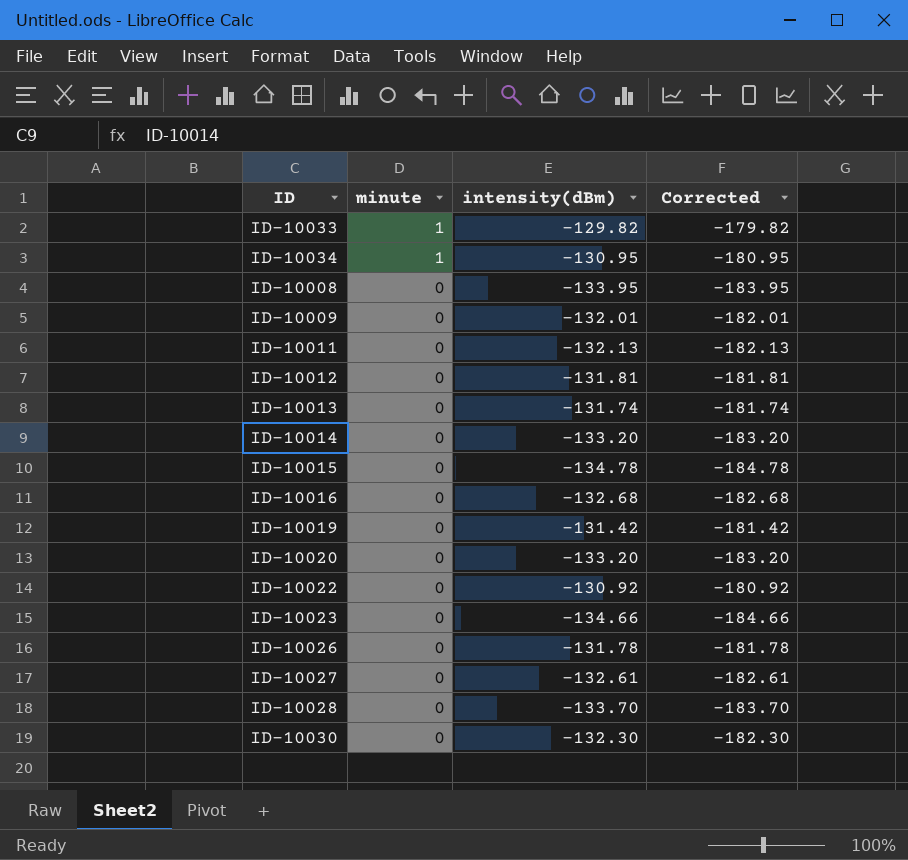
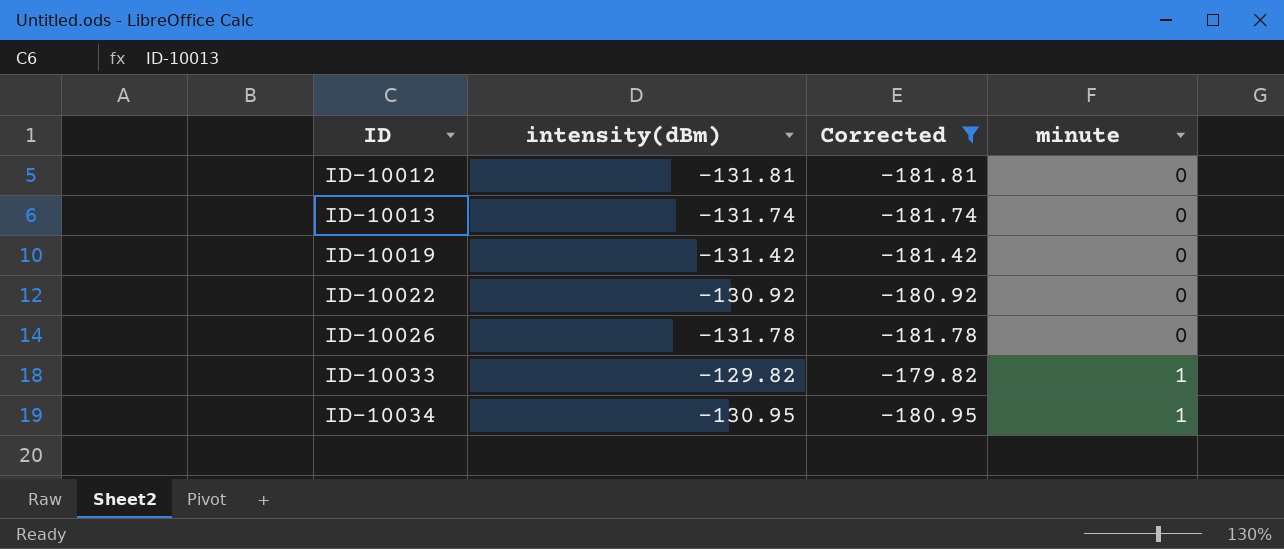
filter: none -> Corrected >= -181.81
row order: minute descending -> ID ascending
column minute | position: 2 -> 4

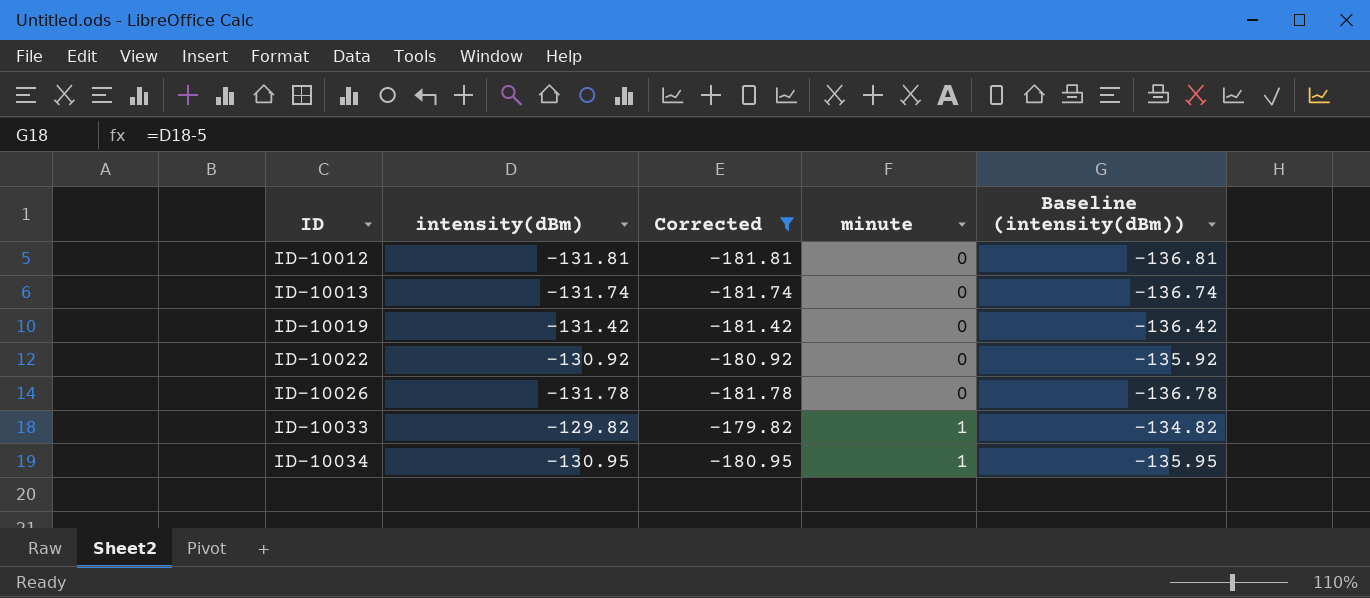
column Baseline (intensity(dBm)) | formula: none -> [intensity(dBm)] - 5

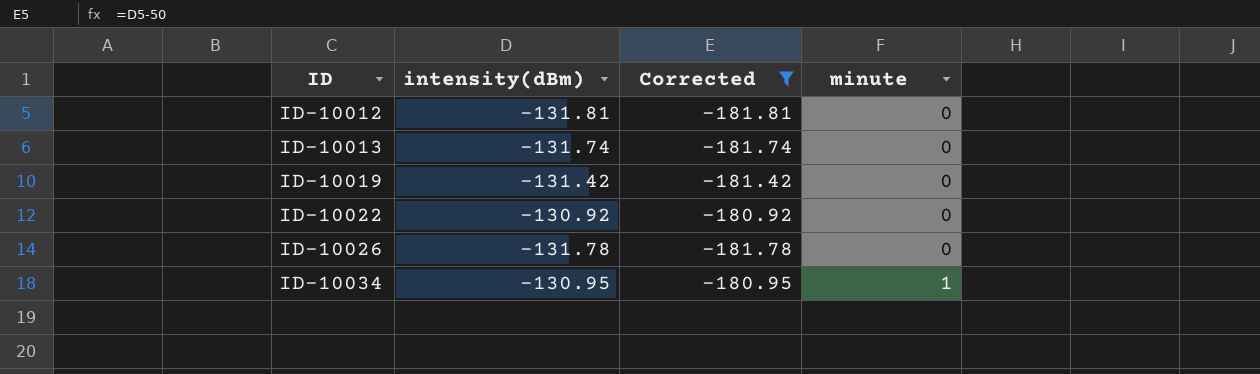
column Baseline (intensity(dBm)) | formula: [intensity(dBm)] - 5 -> none
row ID-10033: -129.82 | -179.82 | 1 | -134.82 -> none

